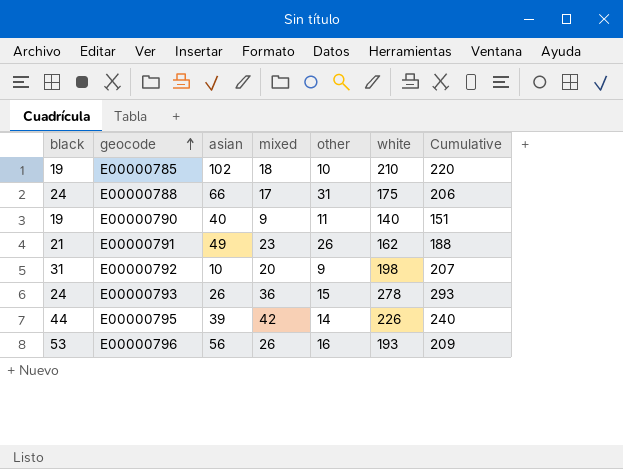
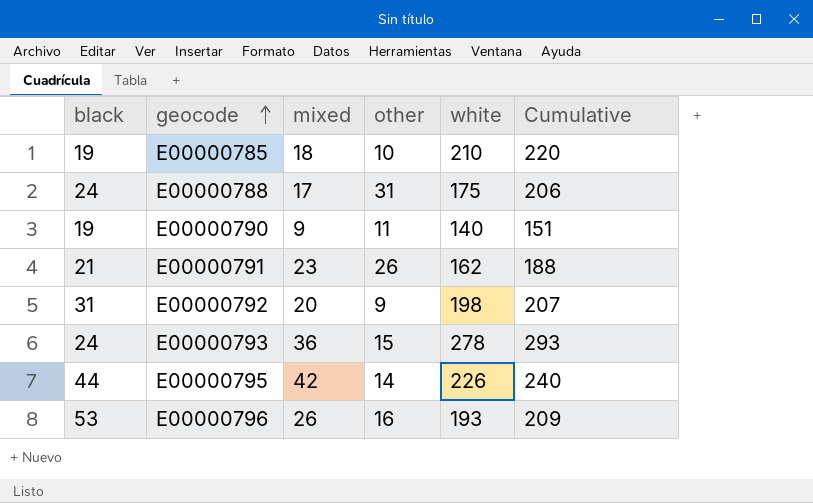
column asian | position: 3 -> none

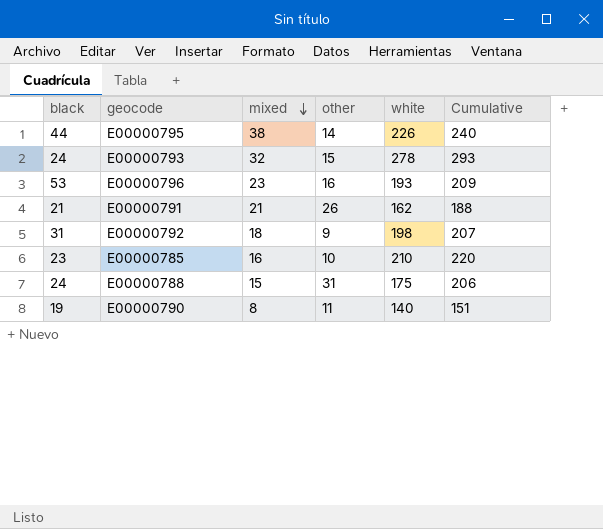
row order: geocode ascending -> mixed descending
E00000795 | mixed: 42 -> 38
E00000793 | mixed: 36 -> 32
E00000796 | mixed: 26 -> 23
E00000791 | mixed: 23 -> 21
E00000792 | mixed: 20 -> 18
E00000785 | black: 19 -> 23
E00000785 | mixed: 18 -> 16
E00000788 | mixed: 17 -> 15
E00000790 | mixed: 9 -> 8

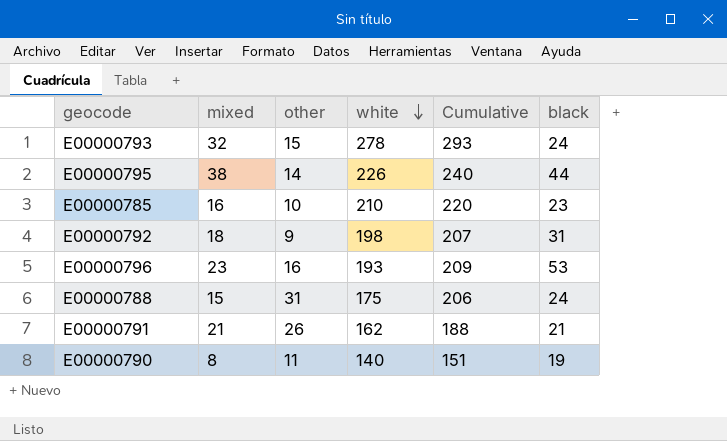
row order: mixed descending -> white descending
column black | position: 1 -> 6

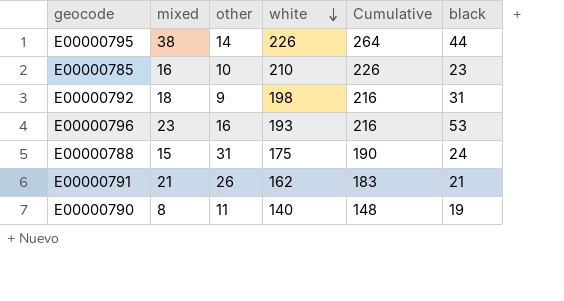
column Cumulative | formula: [other] + [white] -> [mixed] + [white]
row E00000793: 32 | 15 | 278 | 293 | 24 -> none

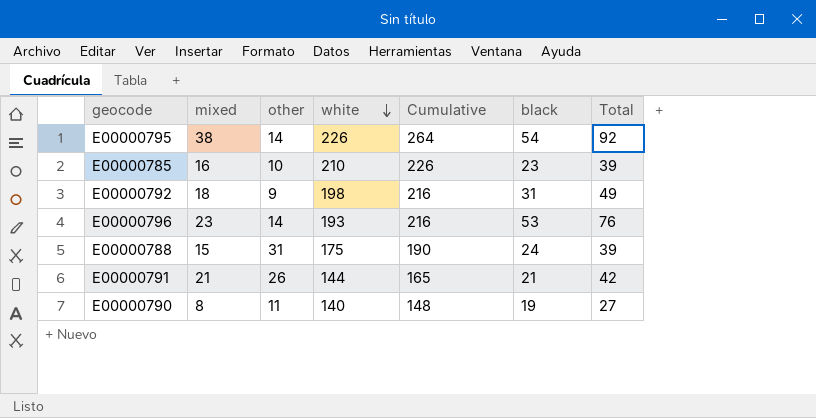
column Total | formula: none -> [mixed] + [black]
E00000795 | black: 44 -> 54
E00000796 | other: 16 -> 14
E00000791 | white: 162 -> 144
E00000791 | Cumulative: 183 -> 165

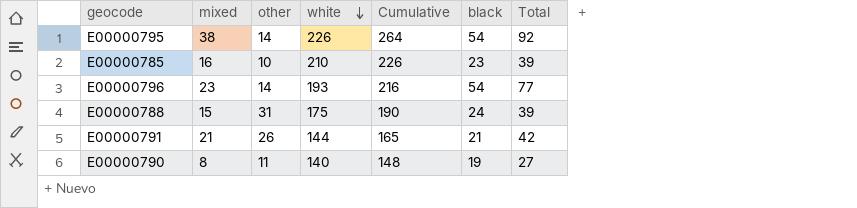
row E00000792: 18 | 9 | 198 | 216 | 31 | 49 -> none
E00000796 | black: 53 -> 54
E00000796 | Total: 76 -> 77

